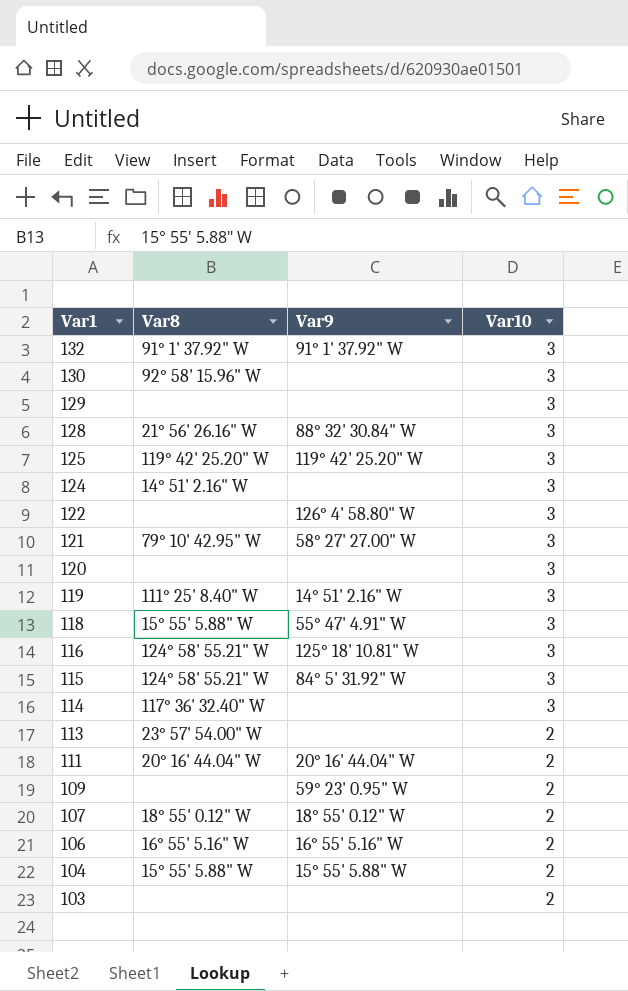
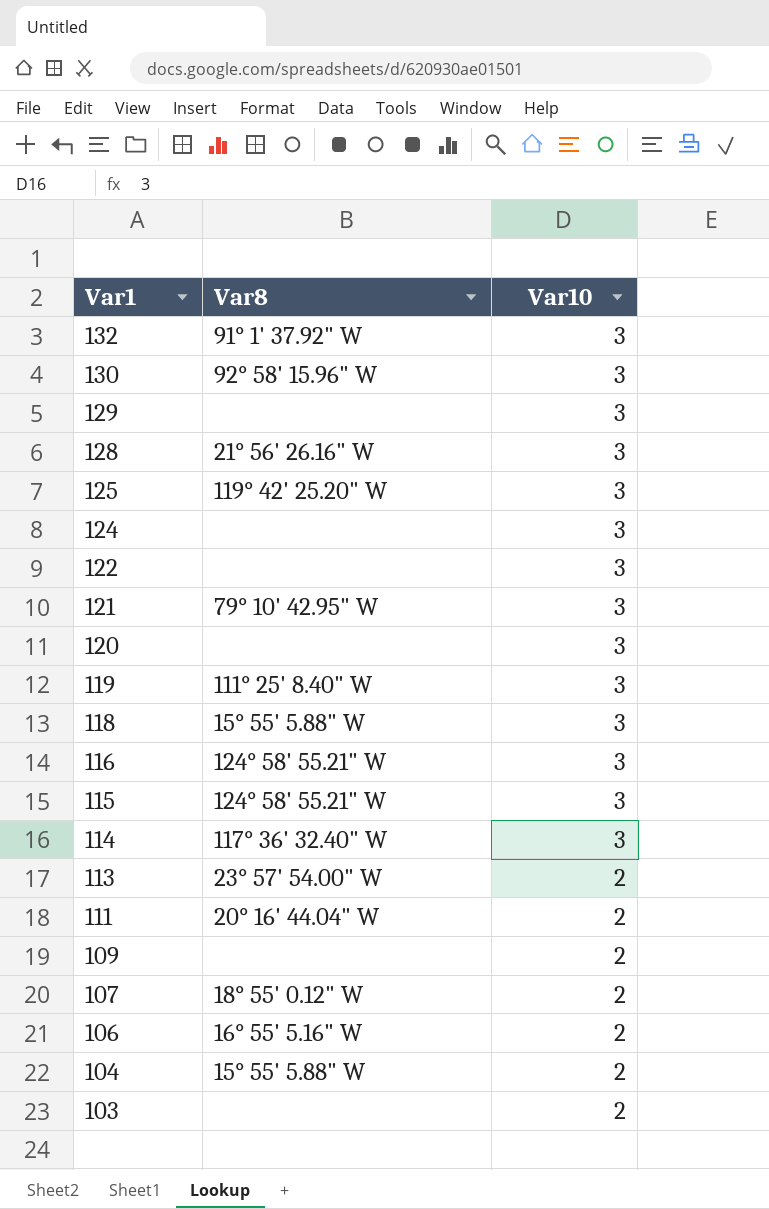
column Var9 | position: 3 -> none
124 | Var8: 14° 51' 2.16" W -> none

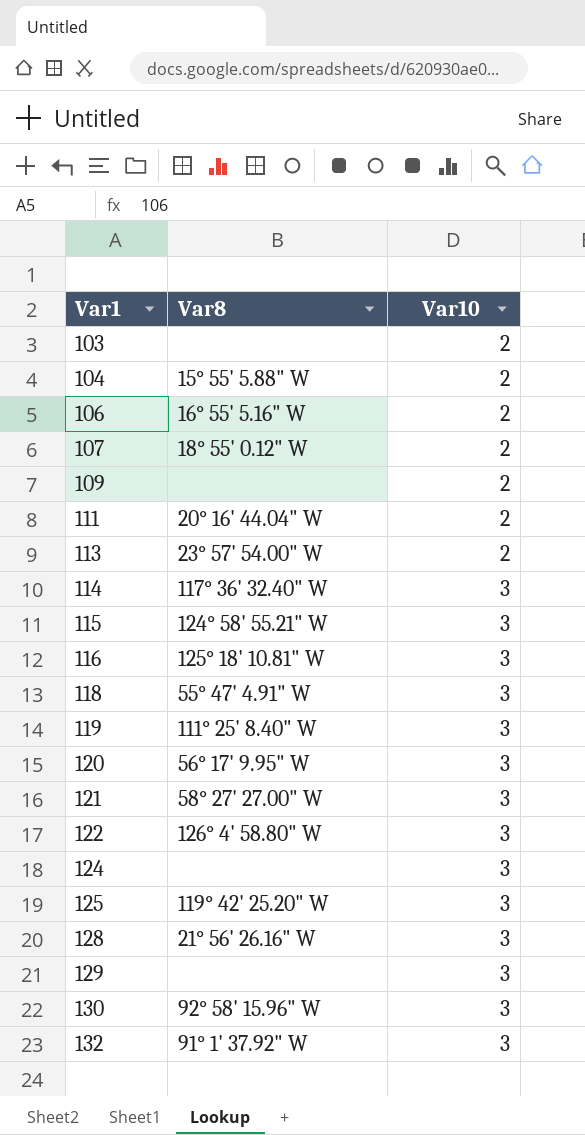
row order: Var1 descending -> Var1 ascending
116 | Var8: 124° 58' 55.21" W -> 125° 18' 10.81" W
118 | Var8: 15° 55' 5.88" W -> 55° 47' 4.91" W
120 | Var8: none -> 56° 17' 9.95" W
121 | Var8: 79° 10' 42.95" W -> 58° 27' 27.00" W
122 | Var8: none -> 126° 4' 58.80" W

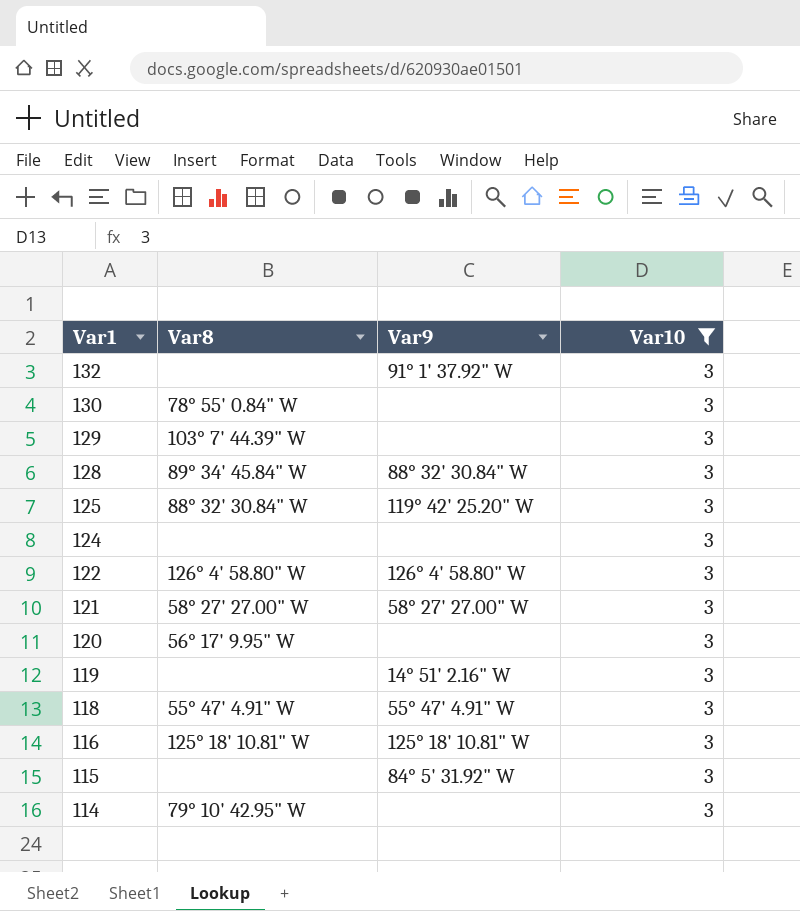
filter: none -> Var10 = 3
row order: Var1 ascending -> Var1 descending
column Var9 | position: none -> 3
132 | Var8: 91° 1' 37.92" W -> none
130 | Var8: 92° 58' 15.96" W -> 78° 55' 0.84" W
129 | Var8: none -> 103° 7' 44.39" W
128 | Var8: 21° 56' 26.16" W -> 89° 34' 45.84" W
125 | Var8: 119° 42' 25.20" W -> 88° 32' 30.84" W
119 | Var8: 111° 25' 8.40" W -> none
115 | Var8: 124° 58' 55.21" W -> none
114 | Var8: 117° 36' 32.40" W -> 79° 10' 42.95" W

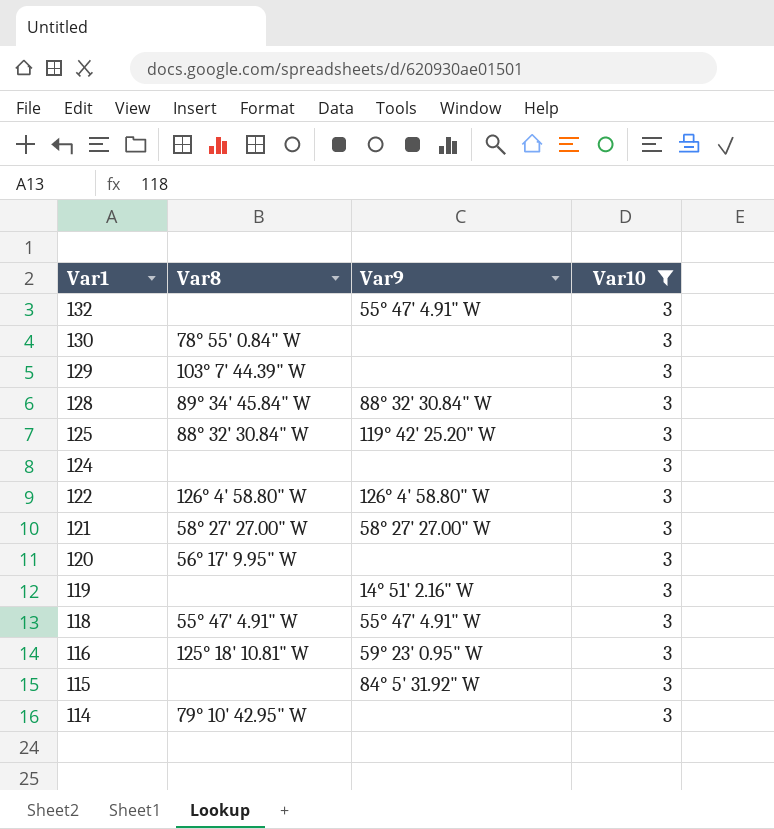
132 | Var9: 91° 1' 37.92" W -> 55° 47' 4.91" W
116 | Var9: 125° 18' 10.81" W -> 59° 23' 0.95" W

